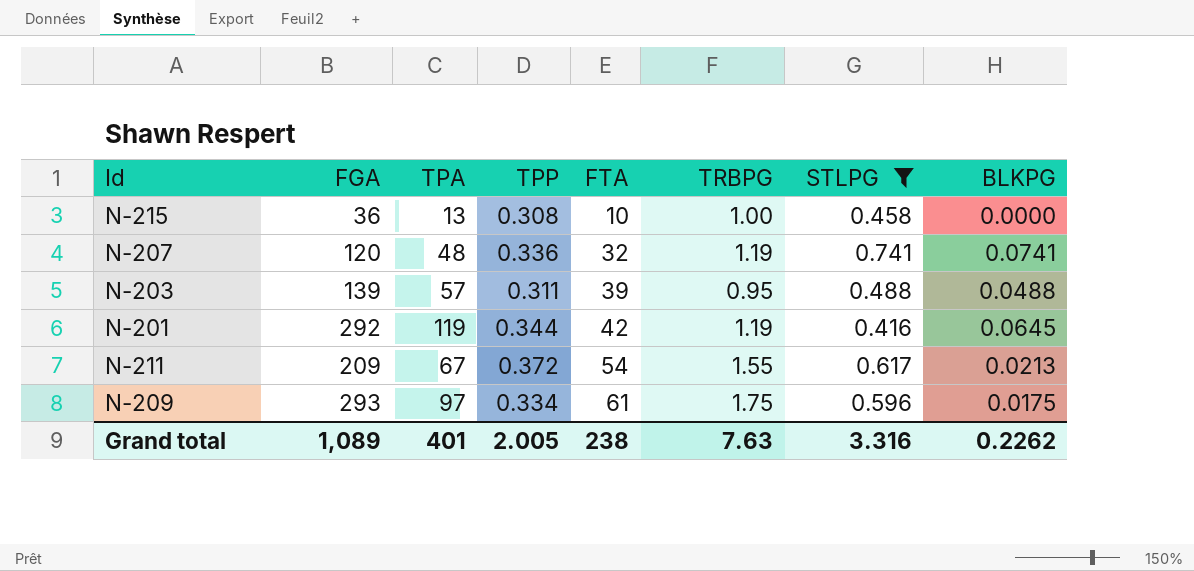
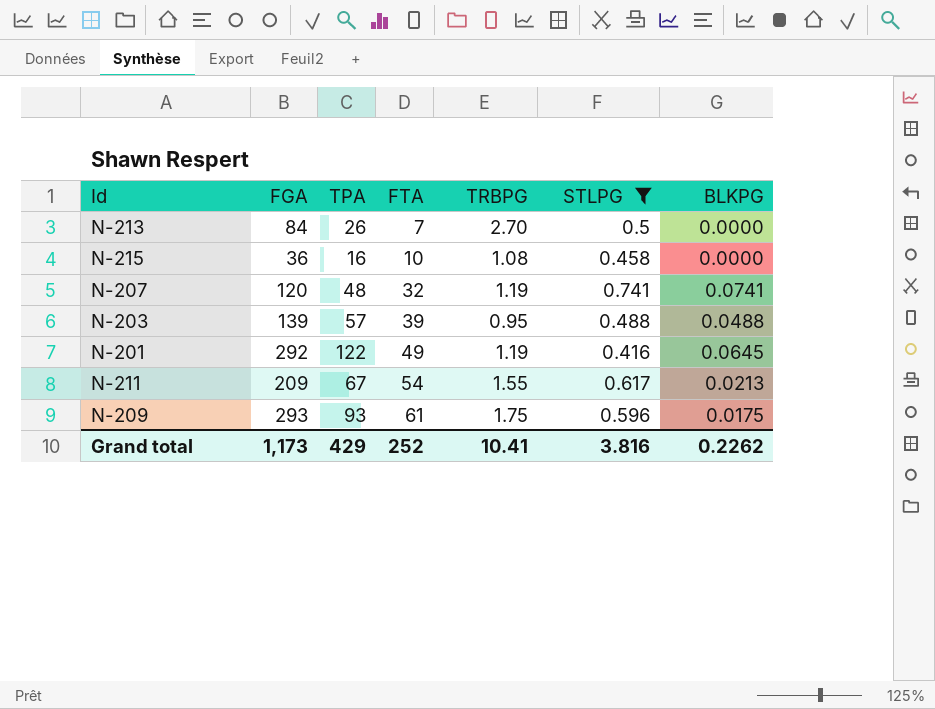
column TPP | position: 4 -> none
row N-213: none -> 84 | 26 | 7 | 2.70 | 0.5 | 0.0000
N-215 | TPA: 13 -> 16
N-215 | TRBPG: 1.00 -> 1.08
N-201 | TPA: 119 -> 122
N-201 | FTA: 42 -> 49
N-209 | TPA: 97 -> 93
Grand total | FGA: 1,089 -> 1,173
Grand total | TPA: 401 -> 429
Grand total | FTA: 238 -> 252
Grand total | TRBPG: 7.63 -> 10.41
Grand total | STLPG: 3.316 -> 3.816

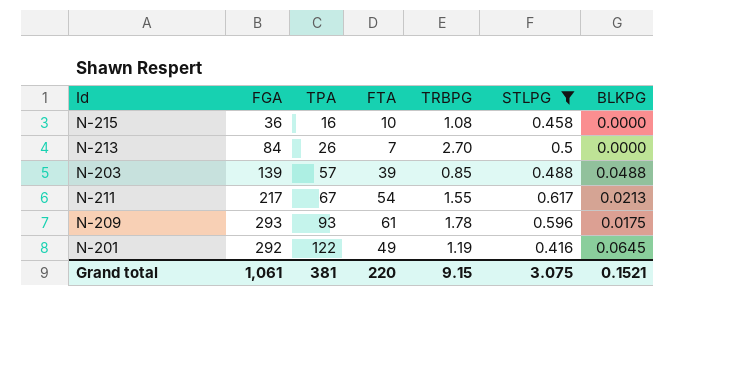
row order: FTA ascending -> TPA ascending
row N-207: 120 | 48 | 32 | 1.19 | 0.741 | 0.0741 -> none
N-203 | TRBPG: 0.95 -> 0.85
N-211 | FGA: 209 -> 217
N-209 | TRBPG: 1.75 -> 1.78
Grand total | FGA: 1,173 -> 1,061
Grand total | TPA: 429 -> 381
Grand total | FTA: 252 -> 220
Grand total | TRBPG: 10.41 -> 9.15
Grand total | STLPG: 3.816 -> 3.075
Grand total | BLKPG: 0.2262 -> 0.1521

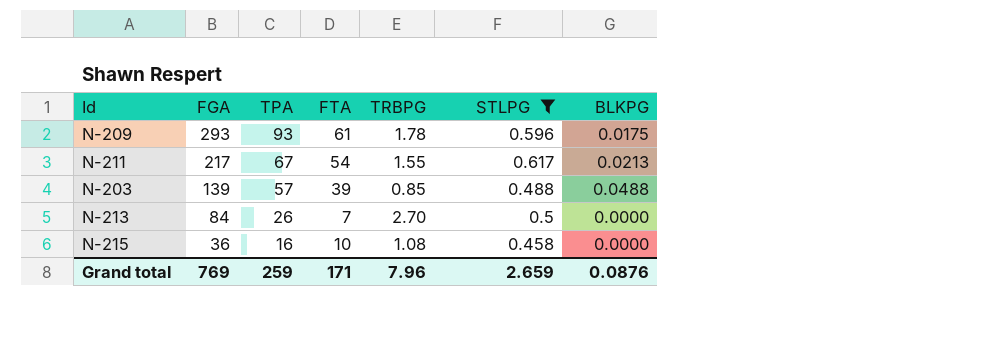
row order: TPA ascending -> FGA descending
row N-201: 292 | 122 | 49 | 1.19 | 0.416 | 0.0645 -> none
Grand total | FGA: 1,061 -> 769
Grand total | TPA: 381 -> 259
Grand total | FTA: 220 -> 171
Grand total | TRBPG: 9.15 -> 7.96
Grand total | STLPG: 3.075 -> 2.659
Grand total | BLKPG: 0.1521 -> 0.0876

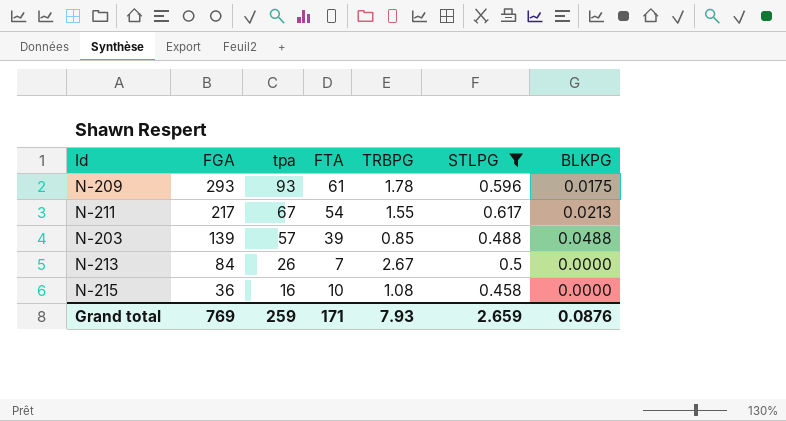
column name: TPA -> tpa
N-213 | TRBPG: 2.70 -> 2.67
Grand total | TRBPG: 7.96 -> 7.93

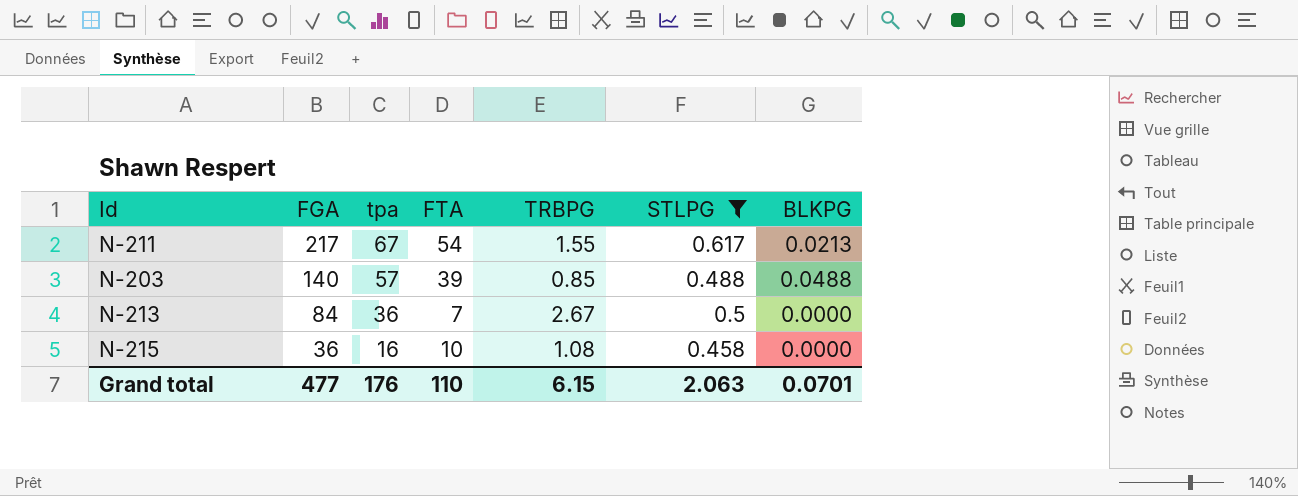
row N-209: 293 | 93 | 61 | 1.78 | 0.596 | 0.0175 -> none
N-203 | FGA: 139 -> 140
N-213 | tpa: 26 -> 36
Grand total | FGA: 769 -> 477
Grand total | tpa: 259 -> 176
Grand total | FTA: 171 -> 110
Grand total | TRBPG: 7.93 -> 6.15
Grand total | STLPG: 2.659 -> 2.063
Grand total | BLKPG: 0.0876 -> 0.0701

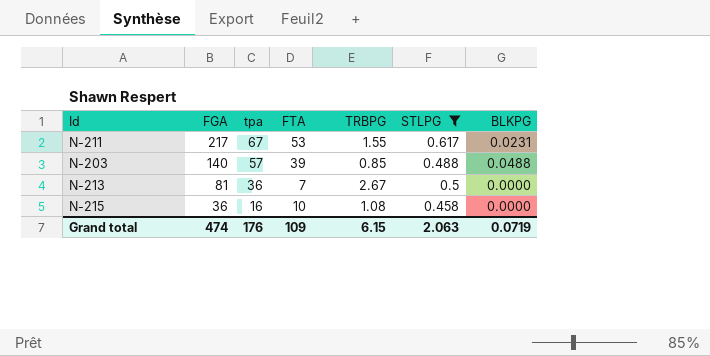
N-211 | FTA: 54 -> 53
N-211 | BLKPG: 0.0213 -> 0.0231
N-213 | FGA: 84 -> 81
Grand total | FGA: 477 -> 474
Grand total | FTA: 110 -> 109
Grand total | BLKPG: 0.0701 -> 0.0719

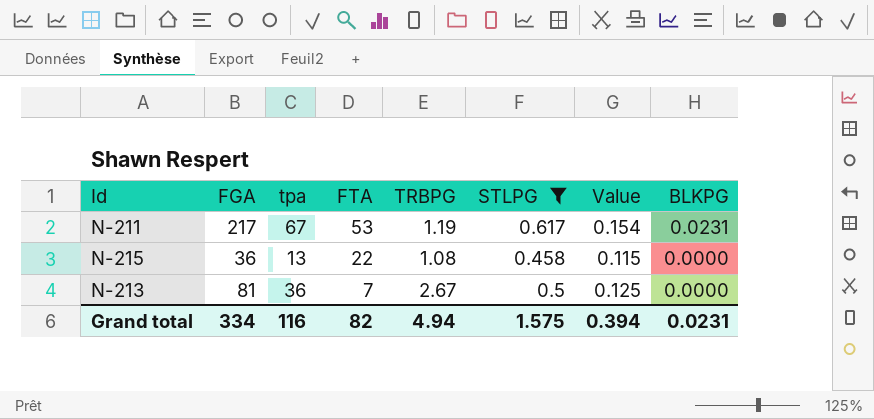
row order: FGA descending -> FTA descending
column Value | formula: none -> [STLPG] * 0.25
row N-203: 140 | 57 | 39 | 0.85 | 0.488 | 0.0488 -> none
N-211 | TRBPG: 1.55 -> 1.19
N-215 | tpa: 16 -> 13
N-215 | FTA: 10 -> 22
Grand total | FGA: 474 -> 334
Grand total | tpa: 176 -> 116
Grand total | FTA: 109 -> 82
Grand total | TRBPG: 6.15 -> 4.94
Grand total | STLPG: 2.063 -> 1.575
Grand total | BLKPG: 0.0719 -> 0.0231

